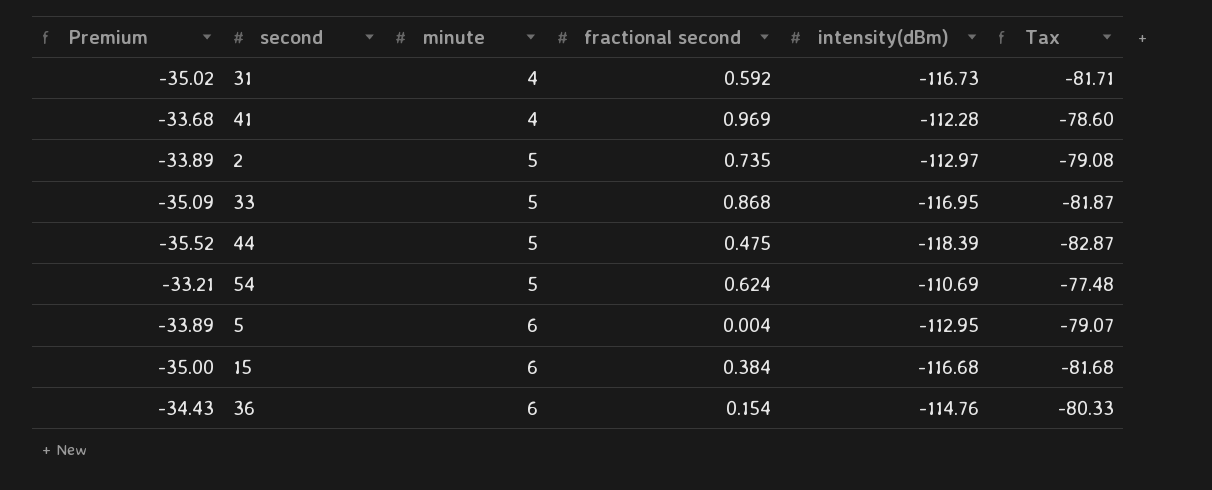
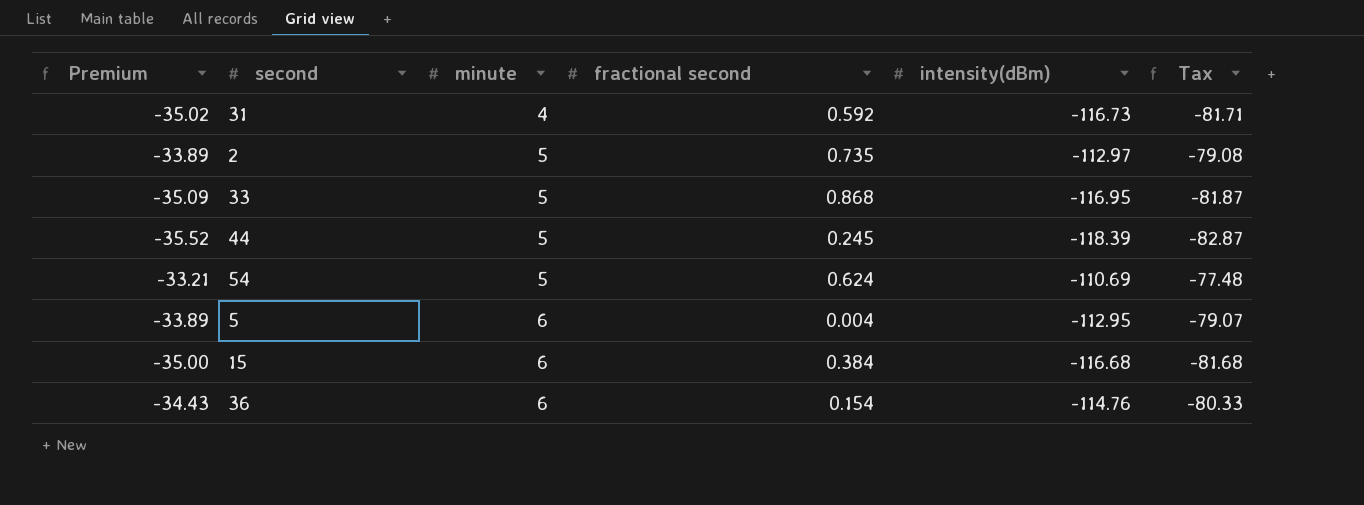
row 41: -33.68 | 4 | 0.969 | -112.28 | -78.60 -> none
44 | fractional second: 0.475 -> 0.245

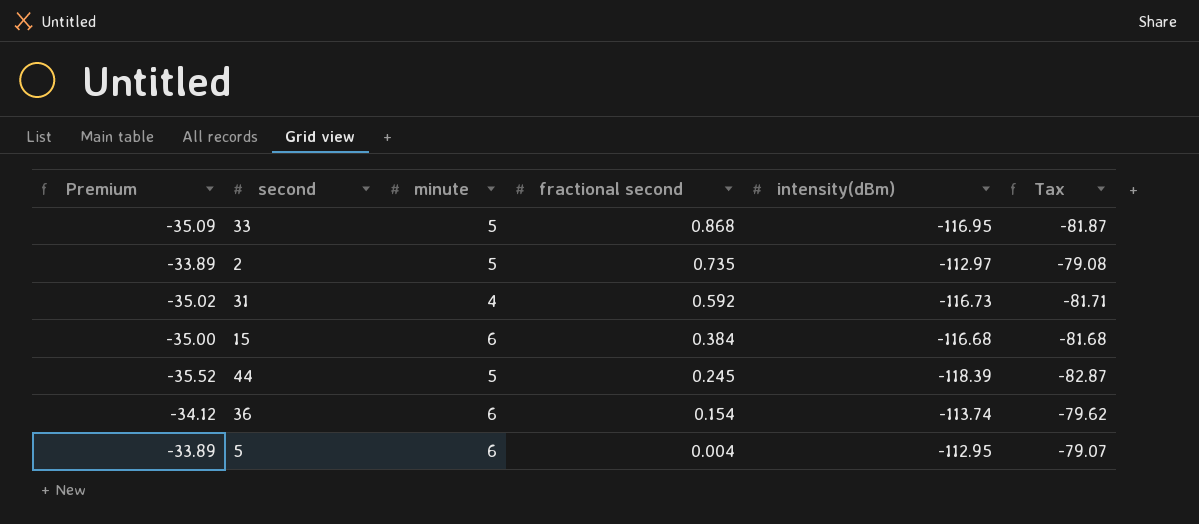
row order: minute ascending -> fractional second descending
row 54: -33.21 | 5 | 0.624 | -110.69 | -77.48 -> none
36 | Premium: -34.43 -> -34.12
36 | intensity(dBm): -114.76 -> -113.74
36 | Tax: -80.33 -> -79.62

